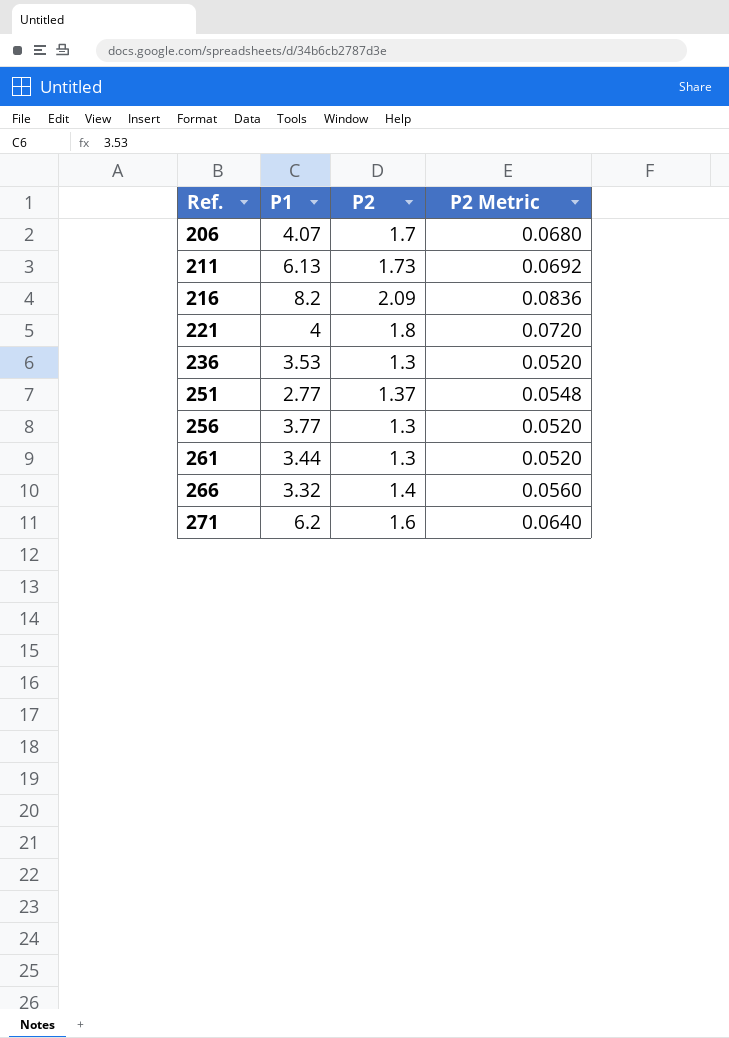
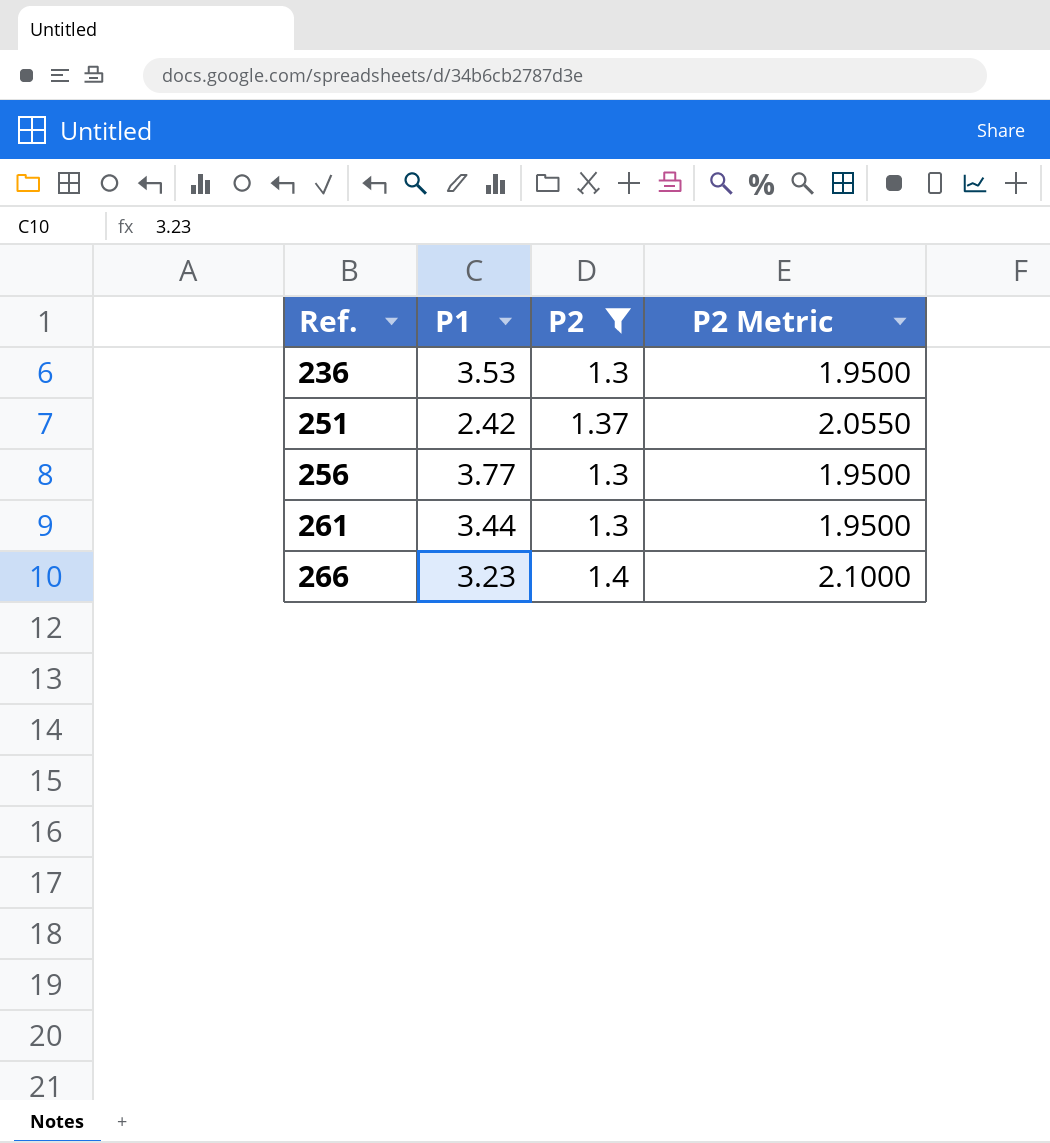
filter: none -> P2 <= 1.4
column P2 Metric | formula: [P2] * 0.04 -> [P2] * 1.5
251 | P1: 2.77 -> 2.42
266 | P1: 3.32 -> 3.23

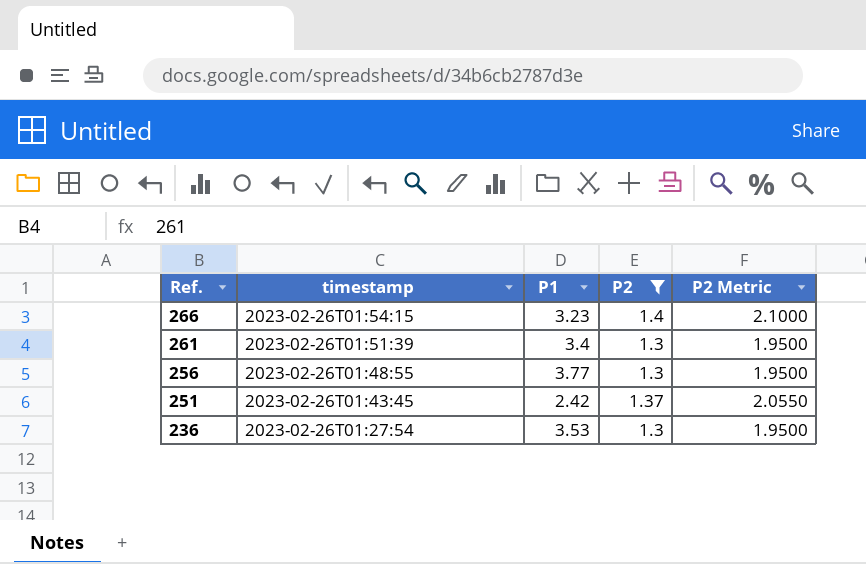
row order: Ref. ascending -> Ref. descending
column timestamp | position: none -> 2
261 | P1: 3.44 -> 3.4

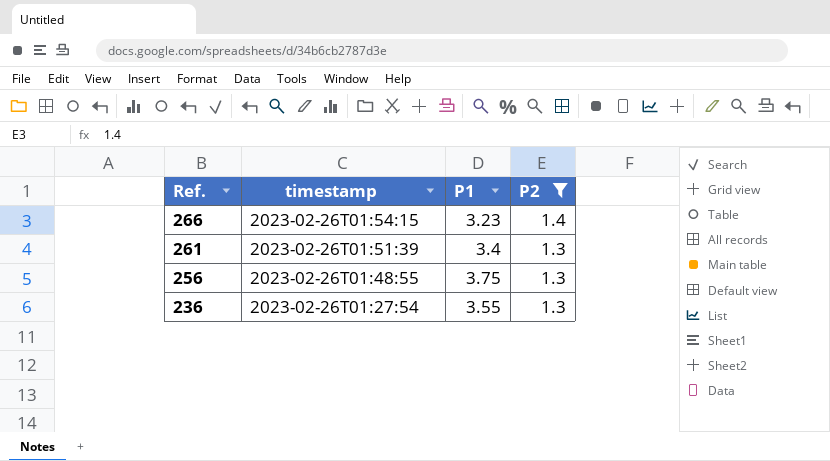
column P2 Metric | formula: [P2] * 1.5 -> none
row 251: 2023-02-26T01:43:45 | 2.42 | 1.37 | 2.0550 -> none
256 | P1: 3.77 -> 3.75
236 | P1: 3.53 -> 3.55

